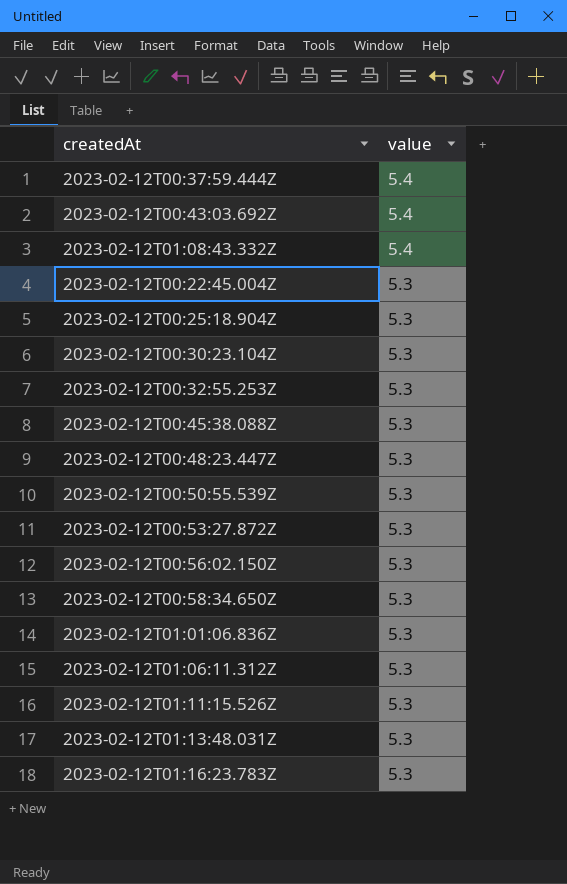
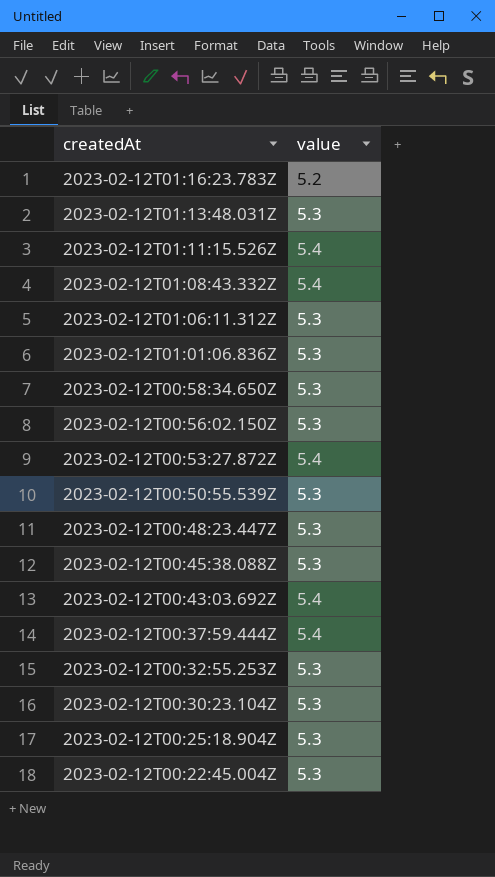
row order: value descending -> createdAt descending
2023-02-12T01:16:23.783Z | value: 5.3 -> 5.2
2023-02-12T01:11:15.526Z | value: 5.3 -> 5.4
2023-02-12T00:53:27.872Z | value: 5.3 -> 5.4

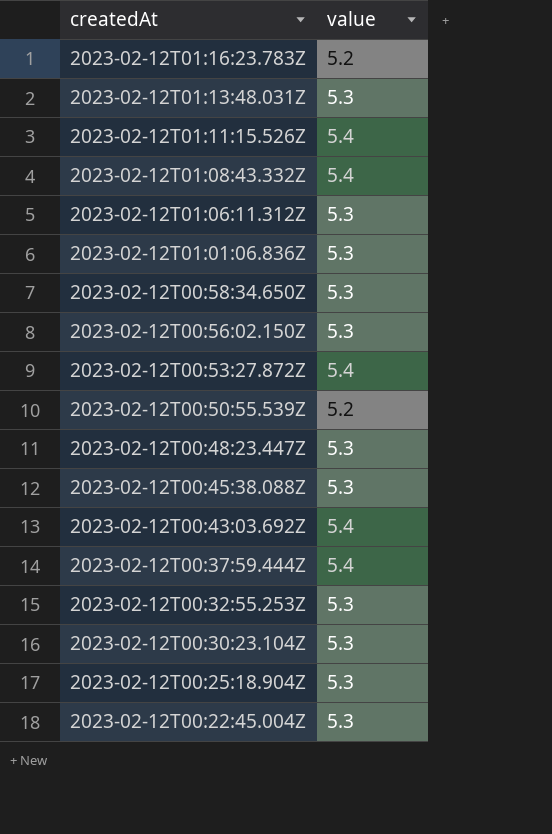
2023-02-12T00:50:55.539Z | value: 5.3 -> 5.2

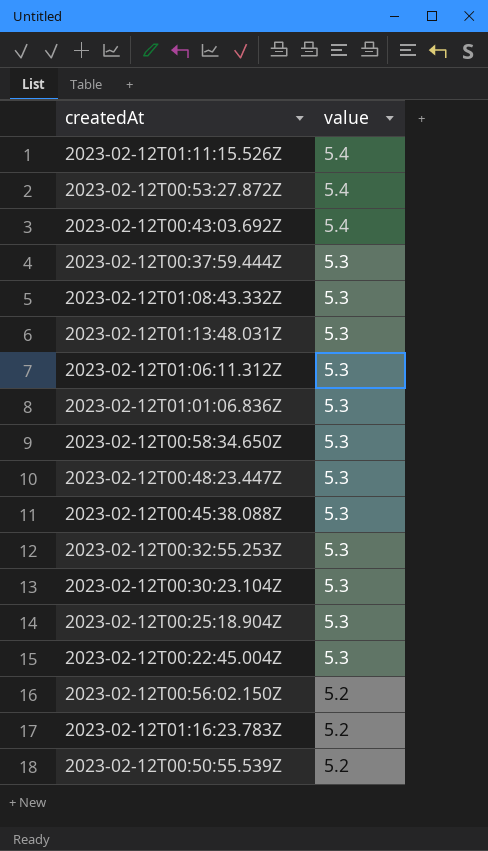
row order: createdAt descending -> value descending
2023-02-12T00:37:59.444Z | value: 5.4 -> 5.3
2023-02-12T01:08:43.332Z | value: 5.4 -> 5.3
2023-02-12T00:56:02.150Z | value: 5.3 -> 5.2

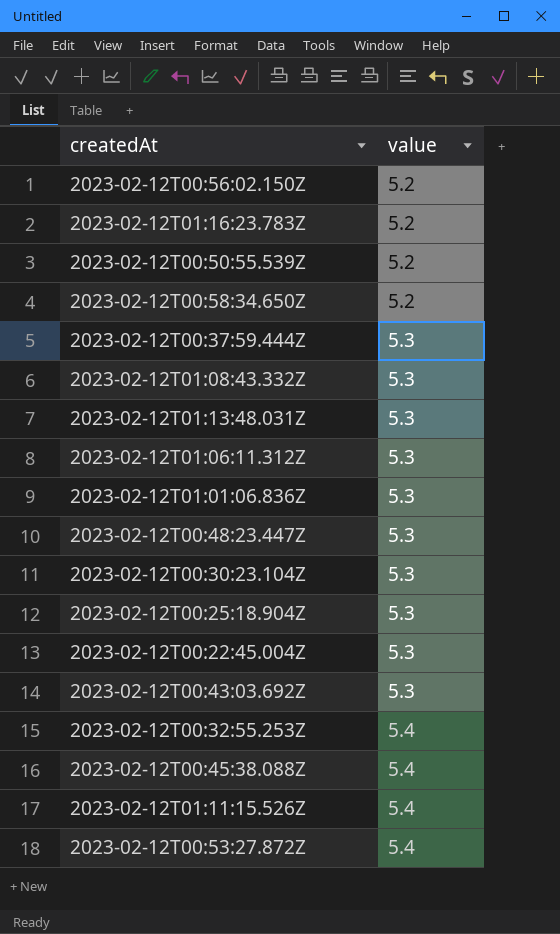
row order: value descending -> value ascending
2023-02-12T00:58:34.650Z | value: 5.3 -> 5.2
2023-02-12T00:43:03.692Z | value: 5.4 -> 5.3
2023-02-12T00:32:55.253Z | value: 5.3 -> 5.4
2023-02-12T00:45:38.088Z | value: 5.3 -> 5.4

